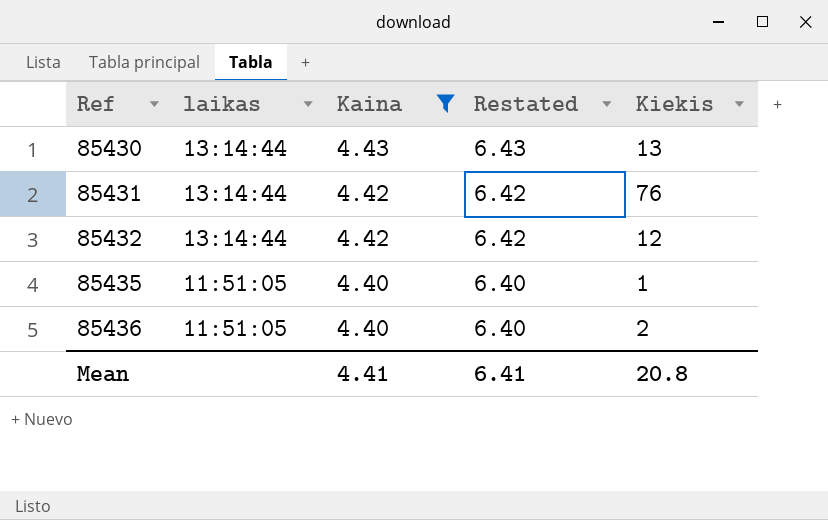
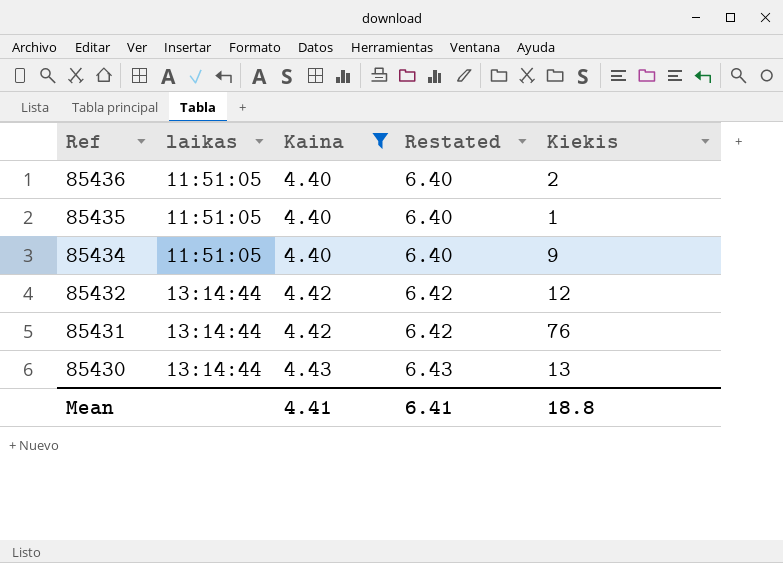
row order: Ref ascending -> Ref descending
row 85434: none -> 11:51:05 | 4.40 | 6.40 | 9
Mean | Kiekis: 20.8 -> 18.8

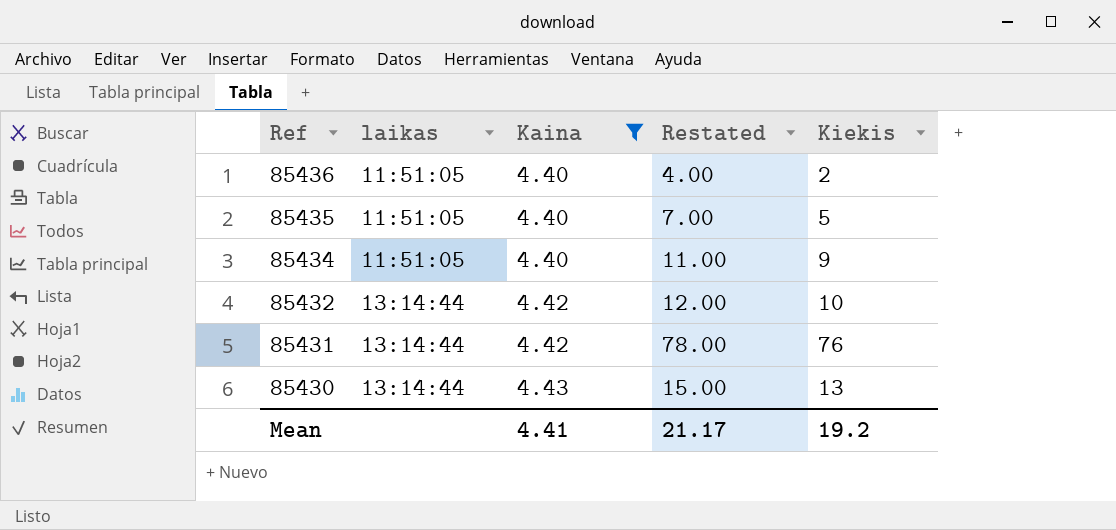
column Restated | formula: [Kaina] + 2 -> [Kiekis] + 2
85435 | Kiekis: 1 -> 5
85432 | Kiekis: 12 -> 10
Mean | Restated: 6.41 -> 21.17
Mean | Kiekis: 18.8 -> 19.2

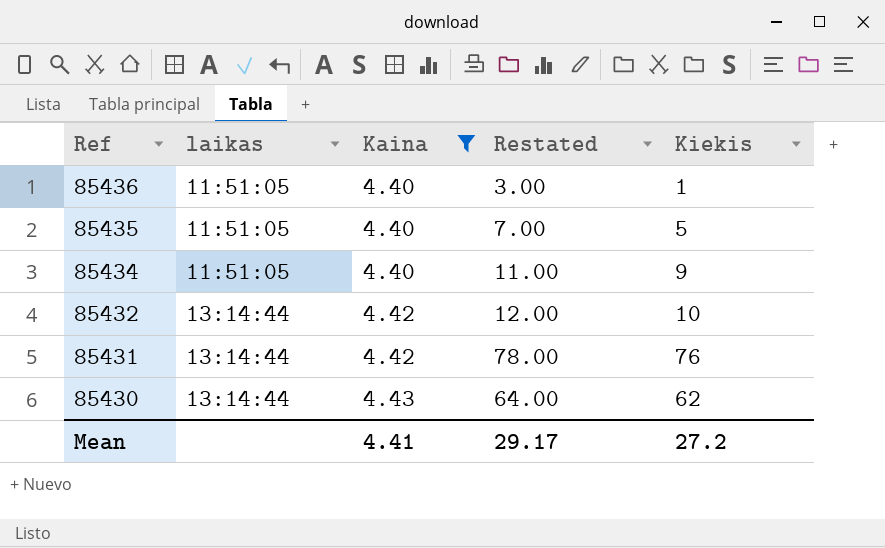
85436 | Restated: 4.00 -> 3.00
85436 | Kiekis: 2 -> 1
85430 | Restated: 15.00 -> 64.00
85430 | Kiekis: 13 -> 62
Mean | Restated: 21.17 -> 29.17
Mean | Kiekis: 19.2 -> 27.2

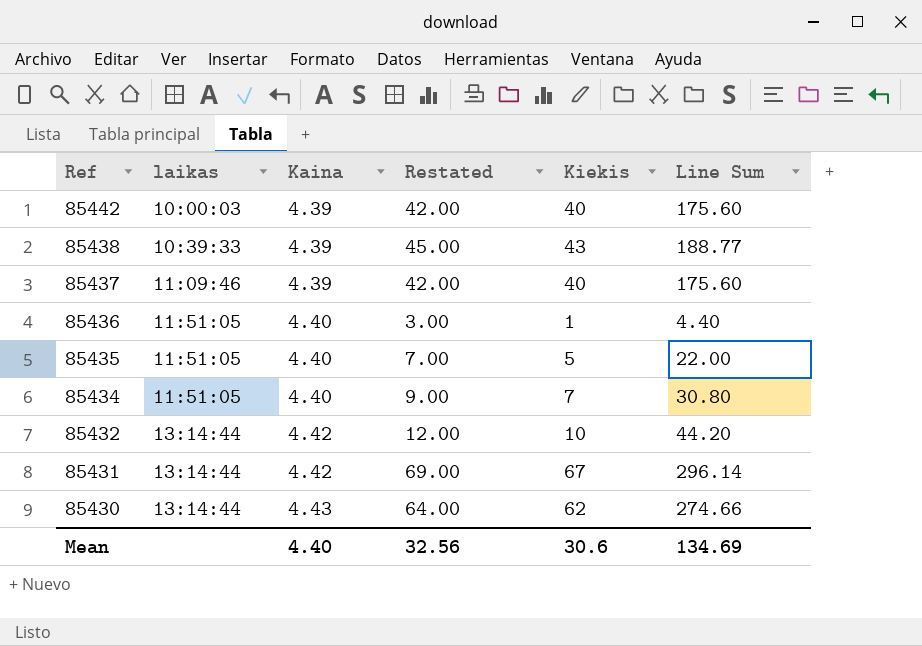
filter: Kaina != 4.39 -> none
column Line Sum | formula: none -> [Kaina] * [Kiekis]
85434 | Restated: 11.00 -> 9.00
85434 | Kiekis: 9 -> 7
85431 | Restated: 78.00 -> 69.00
85431 | Kiekis: 76 -> 67
Mean | Kaina: 4.41 -> 4.40
Mean | Restated: 29.17 -> 32.56
Mean | Kiekis: 27.2 -> 30.6

